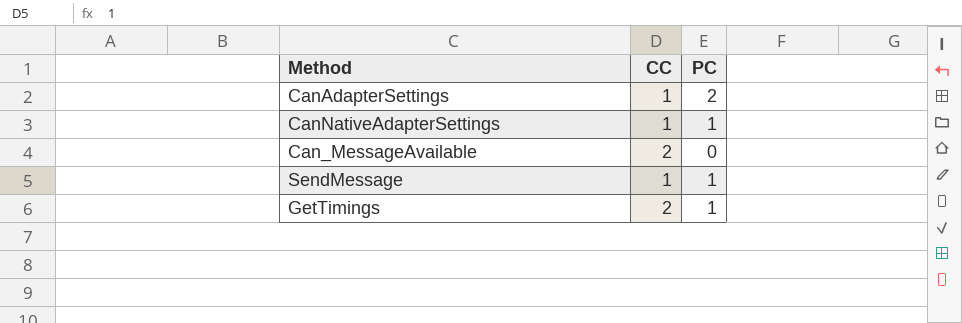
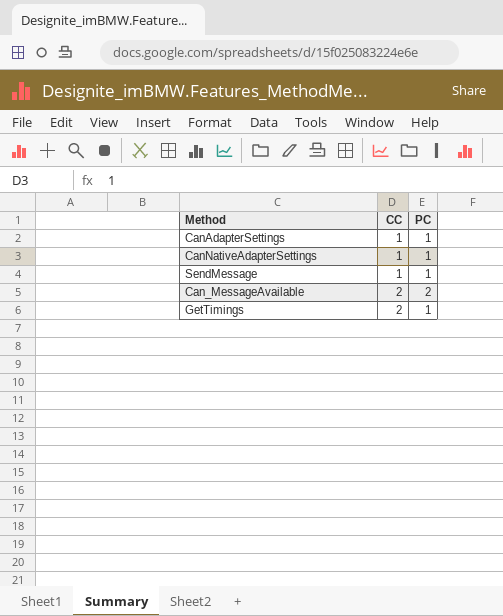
row order: none -> CC ascending
CanAdapterSettings | PC: 2 -> 1
Can_MessageAvailable | PC: 0 -> 2

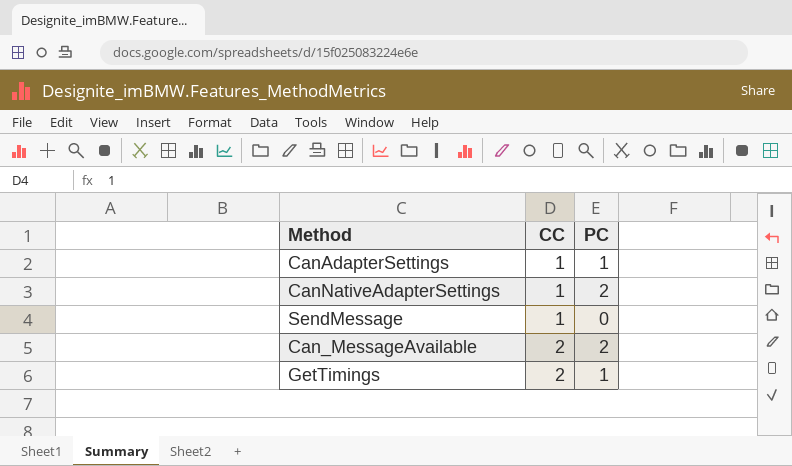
CanNativeAdapterSettings | PC: 1 -> 2
SendMessage | PC: 1 -> 0

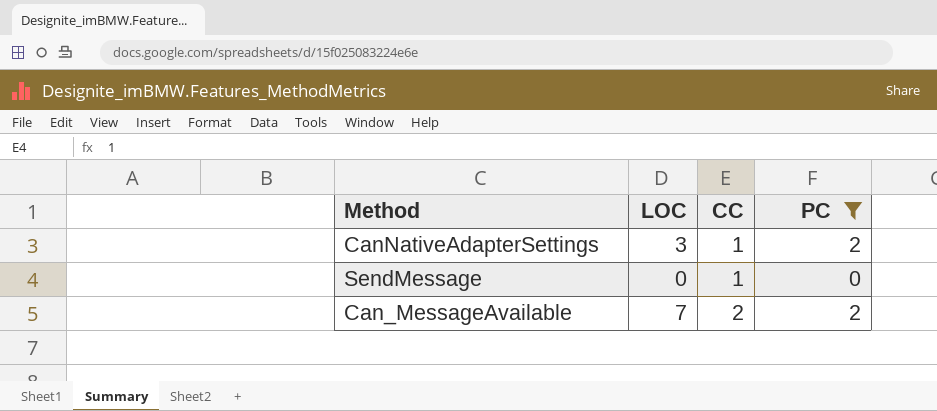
filter: none -> PC != 1
column LOC | position: none -> 2

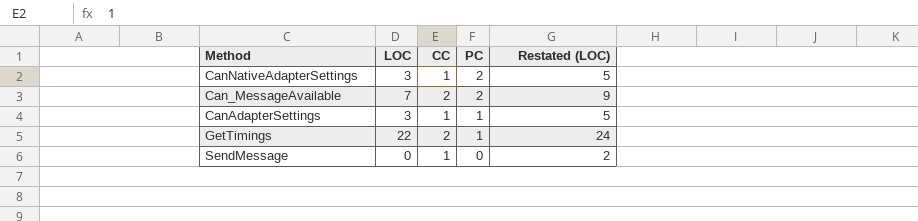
filter: PC != 1 -> none
row order: CC ascending -> PC descending
column Restated (LOC) | formula: none -> [LOC] + 2

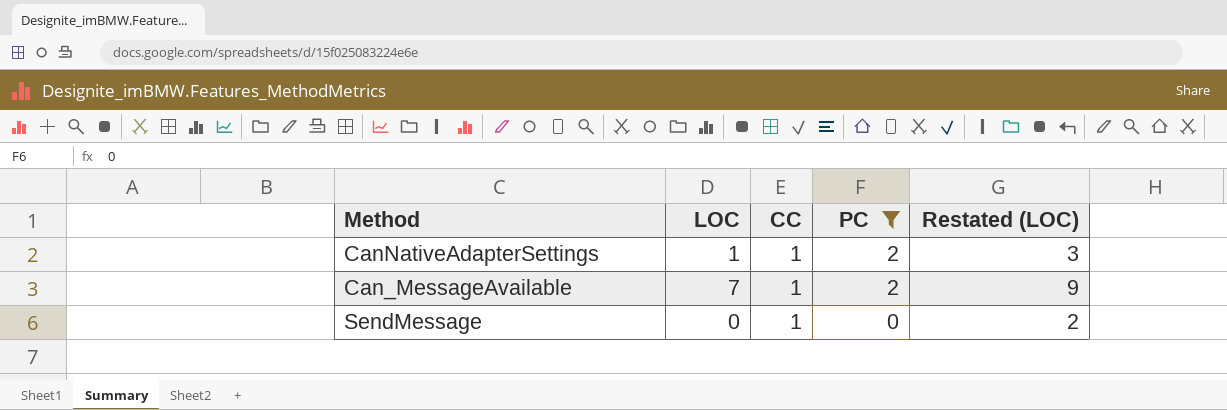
filter: none -> PC != 1
CanNativeAdapterSettings | LOC: 3 -> 1
CanNativeAdapterSettings | Restated (LOC): 5 -> 3
Can_MessageAvailable | CC: 2 -> 1

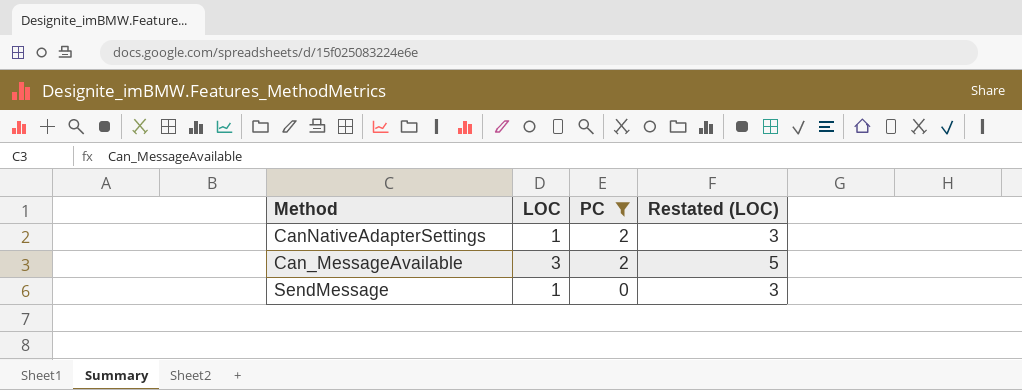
column CC | position: 3 -> none
Can_MessageAvailable | LOC: 7 -> 3
Can_MessageAvailable | Restated (LOC): 9 -> 5
SendMessage | LOC: 0 -> 1
SendMessage | Restated (LOC): 2 -> 3

